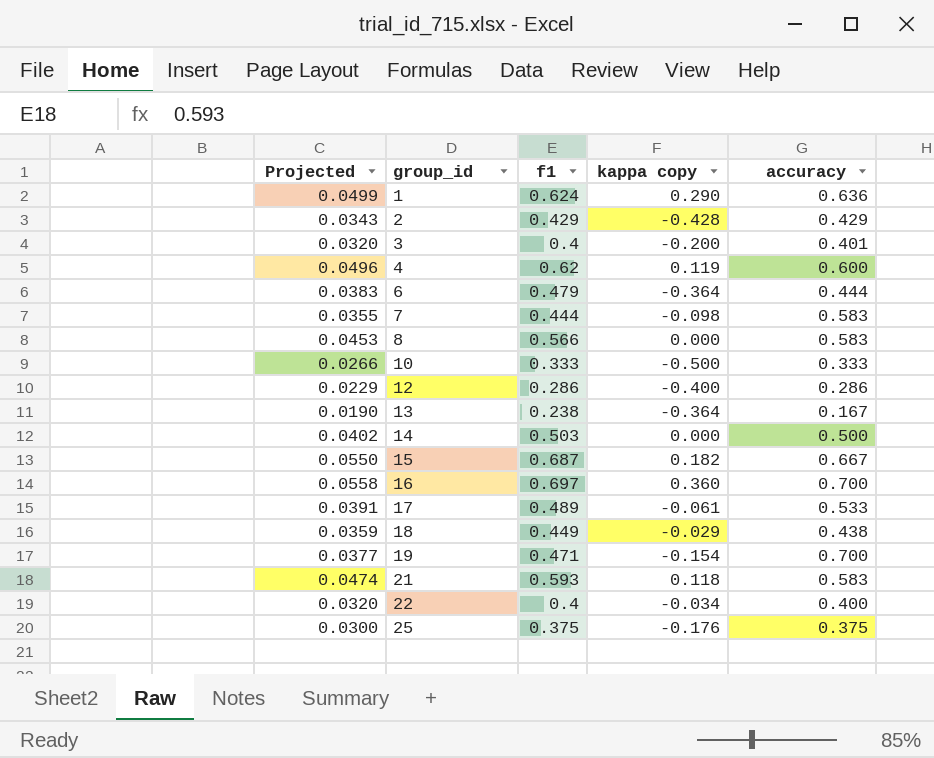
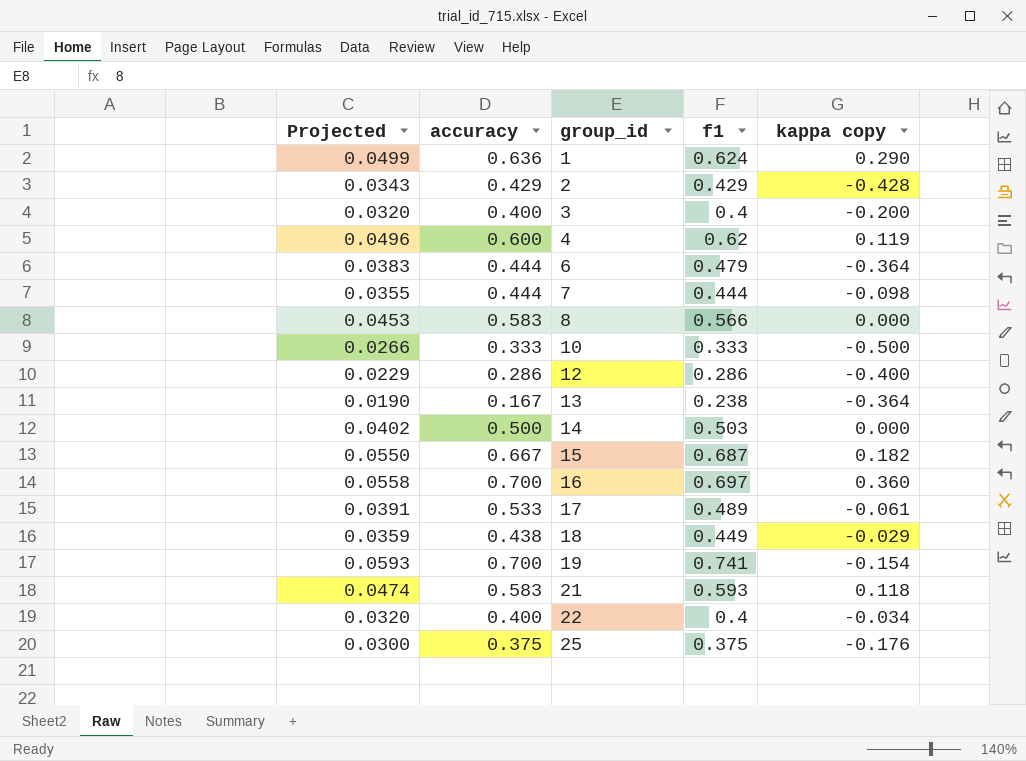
column accuracy | position: 5 -> 2
3 | accuracy: 0.401 -> 0.400
7 | accuracy: 0.583 -> 0.444
19 | Projected: 0.0377 -> 0.0593
19 | f1: 0.471 -> 0.741

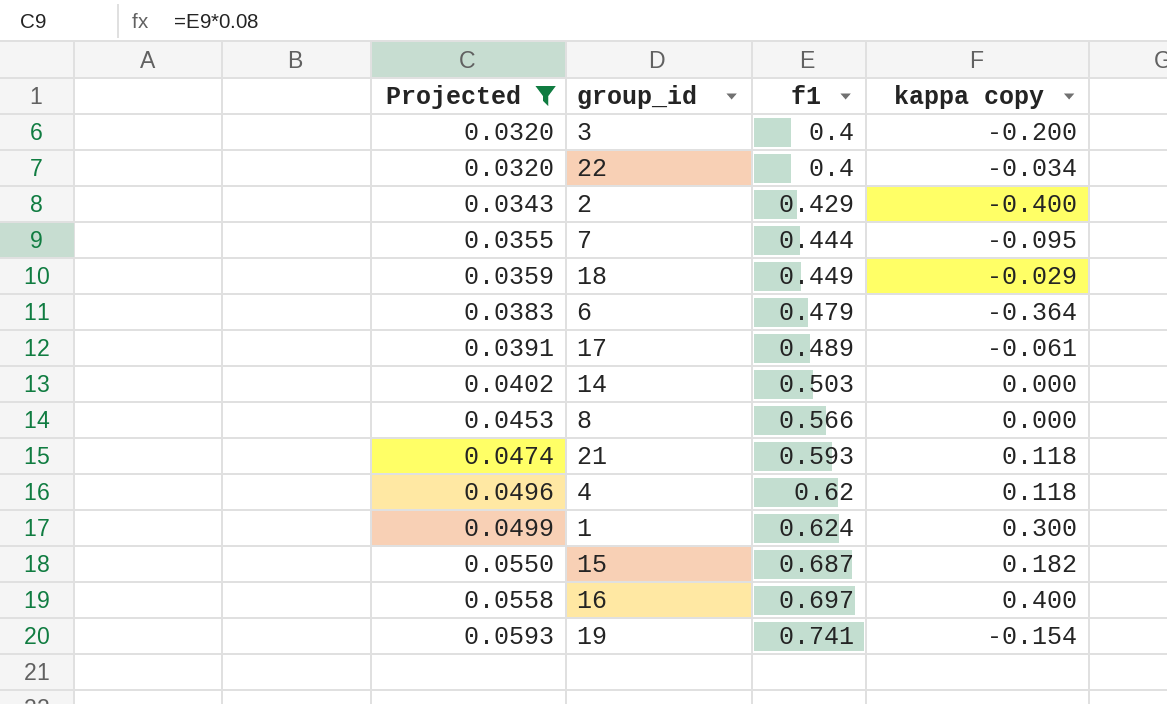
filter: none -> Projected >= 0.0320
row order: group_id ascending -> Projected ascending
column accuracy | position: 2 -> none
2 | kappa copy: -0.428 -> -0.400
7 | kappa copy: -0.098 -> -0.095
4 | kappa copy: 0.119 -> 0.118
1 | kappa copy: 0.290 -> 0.300
16 | kappa copy: 0.360 -> 0.400

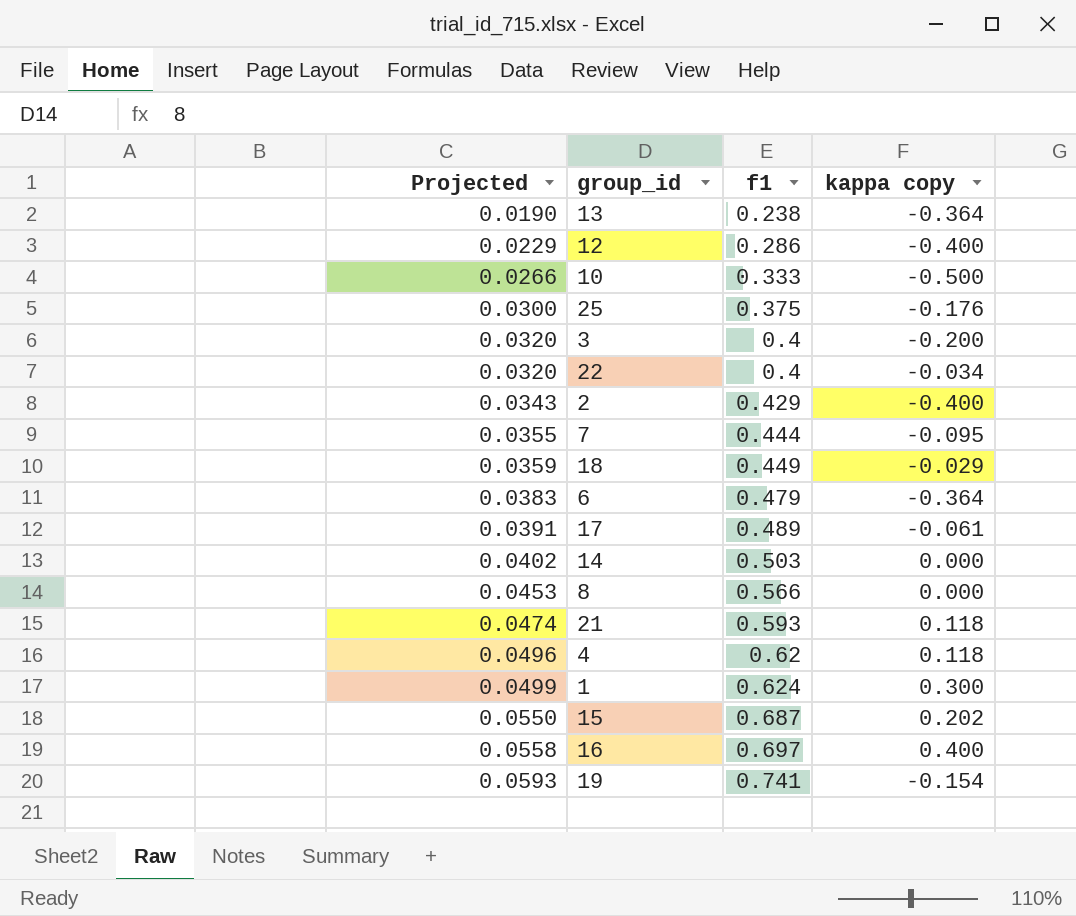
filter: Projected >= 0.0320 -> none
15 | kappa copy: 0.182 -> 0.202

